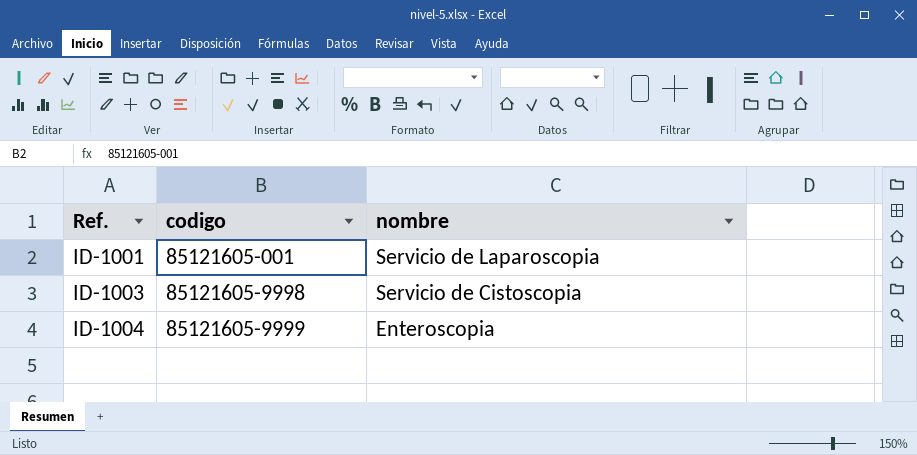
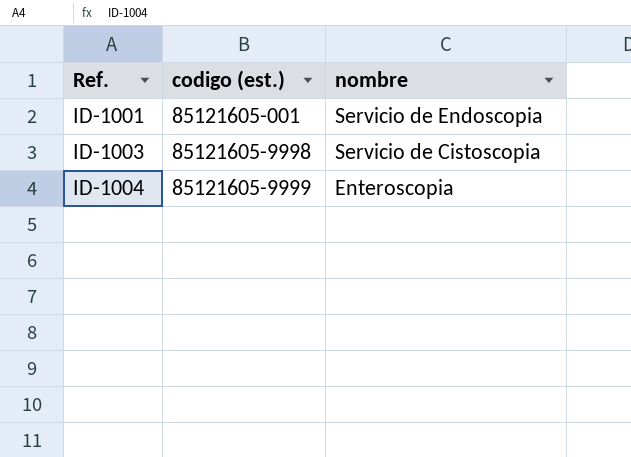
column name: codigo -> codigo (est.)
ID-1001 | nombre: Servicio de Laparoscopia -> Servicio de Endoscopia

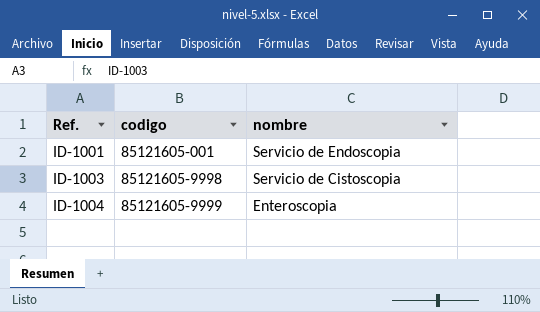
column name: codigo (est.) -> codigo

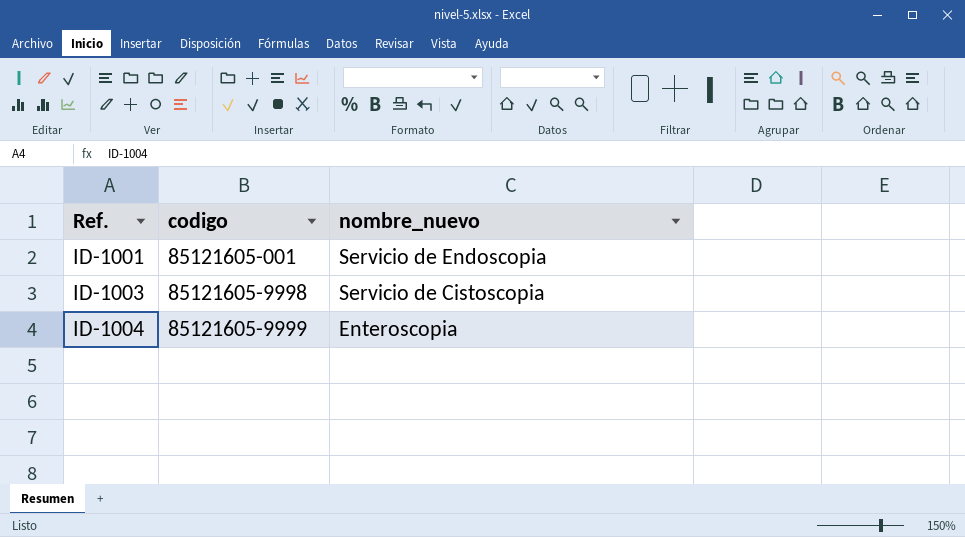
column name: nombre -> nombre_nuevo

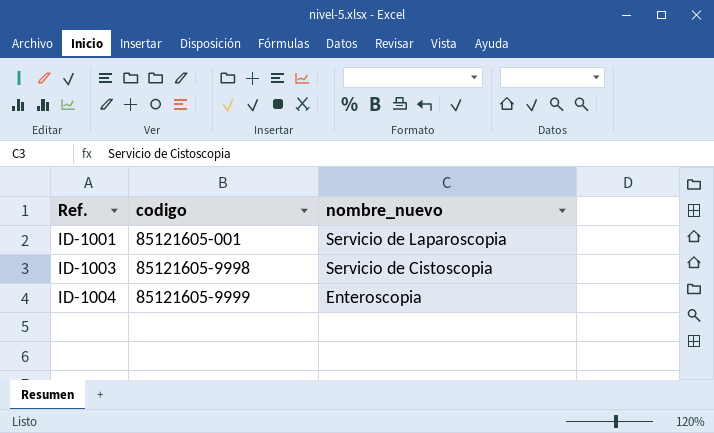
ID-1001 | nombre_nuevo: Servicio de Endoscopia -> Servicio de Laparoscopia

